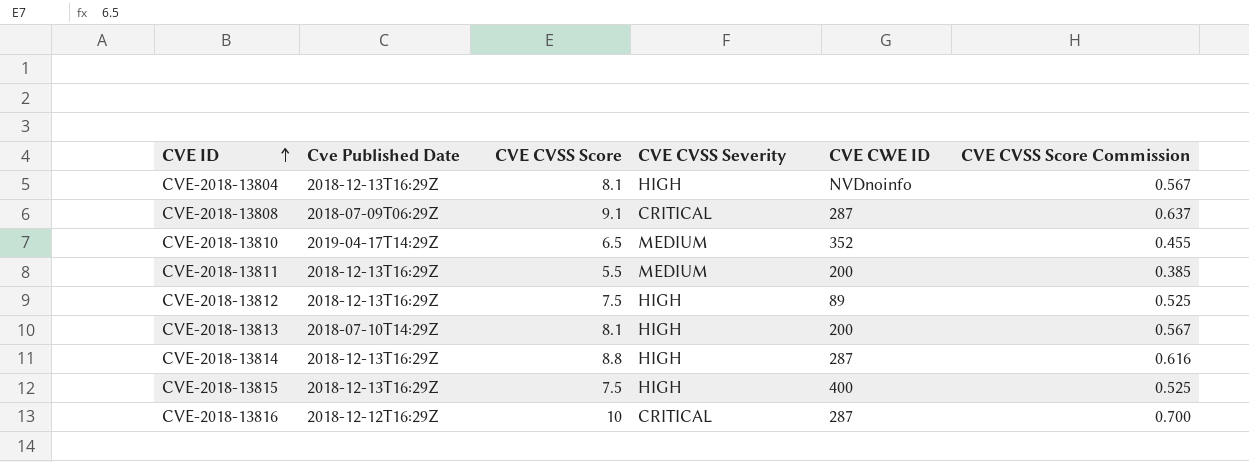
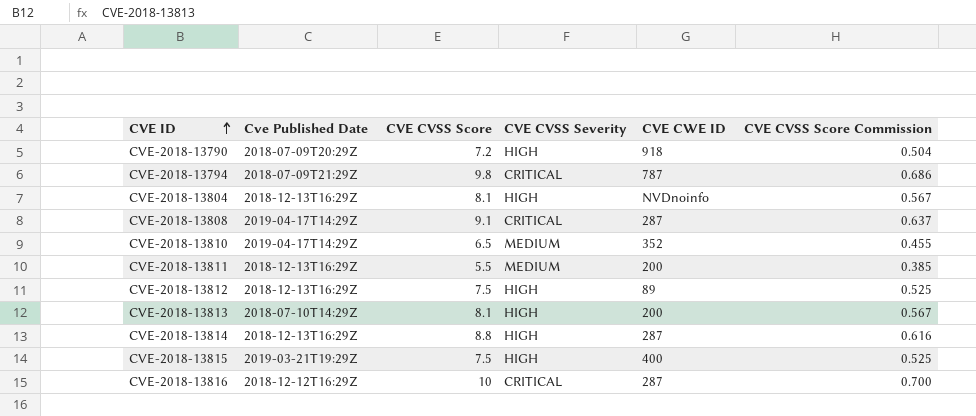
row CVE-2018-13790: none -> 2018-07-09T20:29Z | 7.2 | HIGH | 918 | 0.504
row CVE-2018-13794: none -> 2018-07-09T21:29Z | 9.8 | CRITICAL | 787 | 0.686
CVE-2018-13808 | Cve Published Date: 2018-07-09T06:29Z -> 2019-04-17T14:29Z
CVE-2018-13815 | Cve Published Date: 2018-12-13T16:29Z -> 2019-03-21T19:29Z

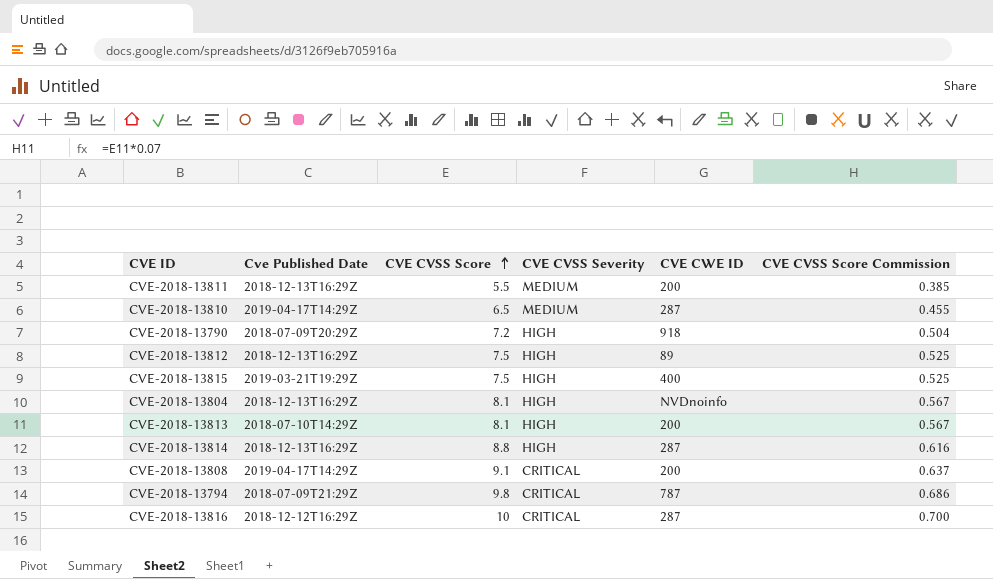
row order: CVE ID ascending -> CVE CVSS Score ascending
CVE-2018-13810 | CVE CWE ID: 352 -> 287
CVE-2018-13808 | CVE CWE ID: 287 -> 200

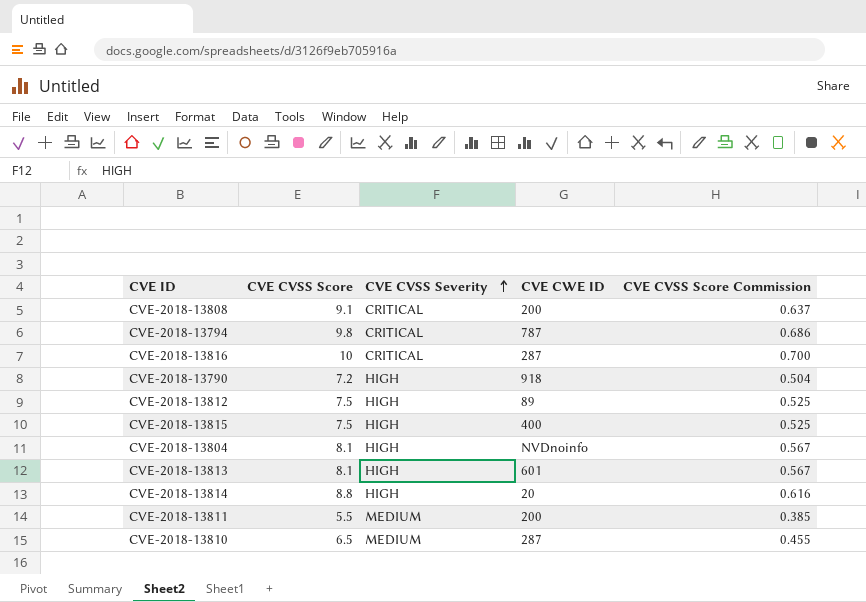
row order: CVE CVSS Score ascending -> CVE CVSS Severity ascending
column Cve Published Date | position: 2 -> none
CVE-2018-13813 | CVE CWE ID: 200 -> 601
CVE-2018-13814 | CVE CWE ID: 287 -> 20

